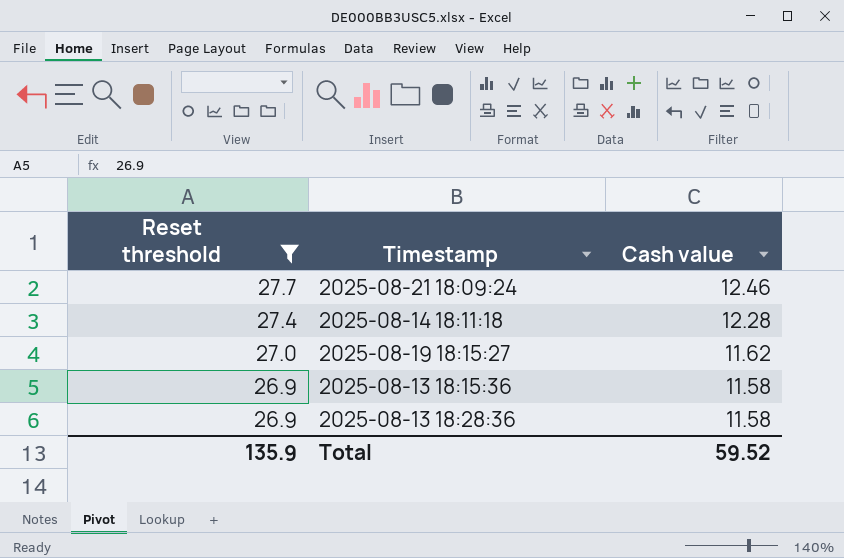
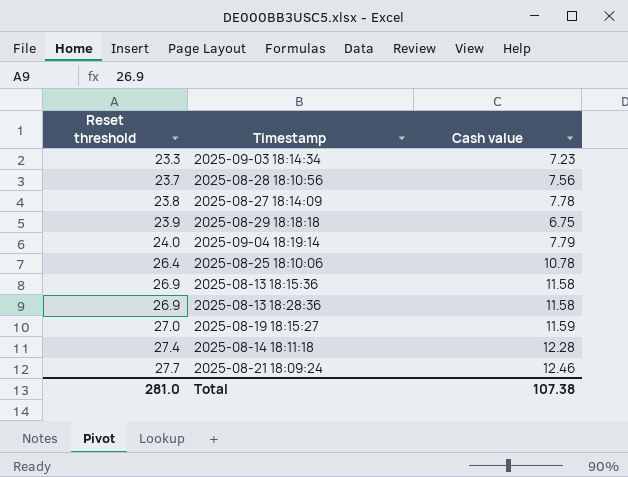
filter: Reset threshold >= 26.9 -> none
row order: Reset threshold descending -> Reset threshold ascending
2025-08-19 18:15:27 | Cash value: 11.62 -> 11.59
Total | Reset threshold: 135.9 -> 281.0
Total | Cash value: 59.52 -> 107.38

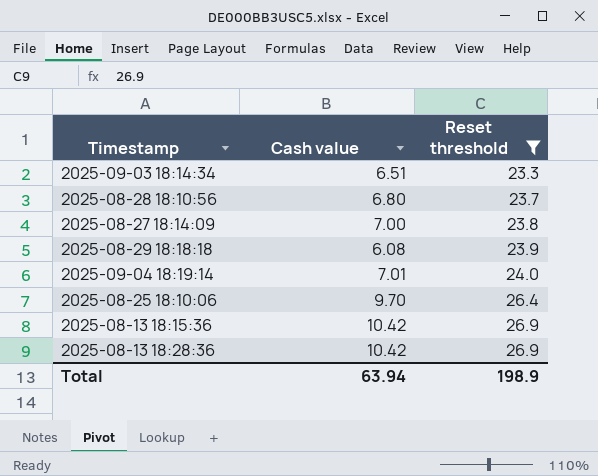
filter: none -> Reset threshold <= 26.9
column Reset threshold | position: 1 -> 3
2025-09-03 18:14:34 | Cash value: 7.23 -> 6.51
2025-08-28 18:10:56 | Cash value: 7.56 -> 6.80
2025-08-27 18:14:09 | Cash value: 7.78 -> 7.00
2025-08-29 18:18:18 | Cash value: 6.75 -> 6.08
2025-09-04 18:19:14 | Cash value: 7.79 -> 7.01
2025-08-25 18:10:06 | Cash value: 10.78 -> 9.70
2025-08-13 18:15:36 | Cash value: 11.58 -> 10.42
2025-08-13 18:28:36 | Cash value: 11.58 -> 10.42
Total | Cash value: 107.38 -> 63.94
Total | Reset threshold: 281.0 -> 198.9

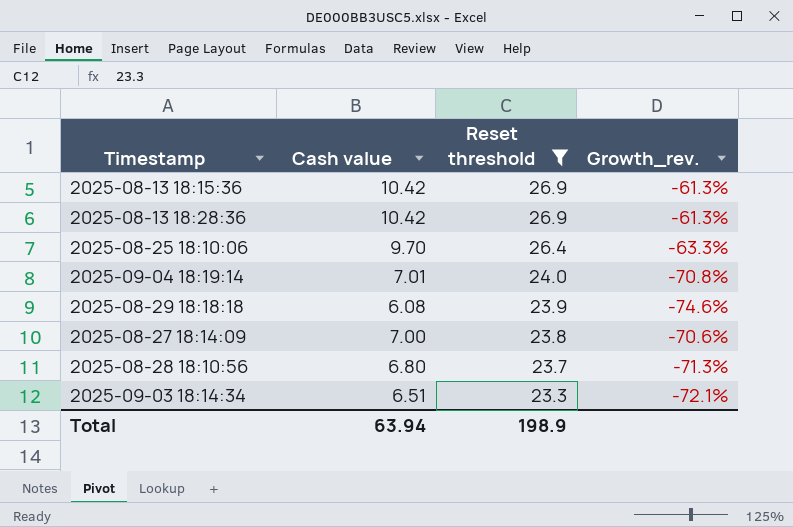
row order: Reset threshold ascending -> Reset threshold descending
column Growth_rev. | formula: none -> ([Cash value] - [Reset threshold]) / [Reset threshold]

